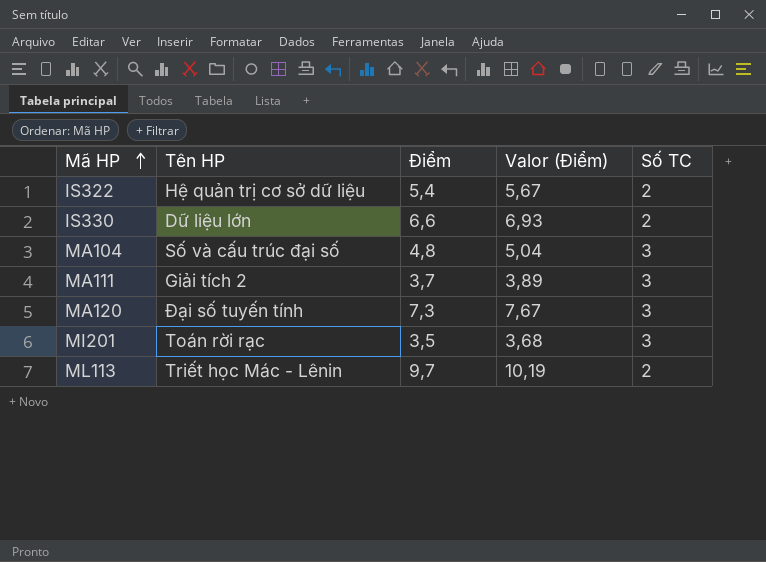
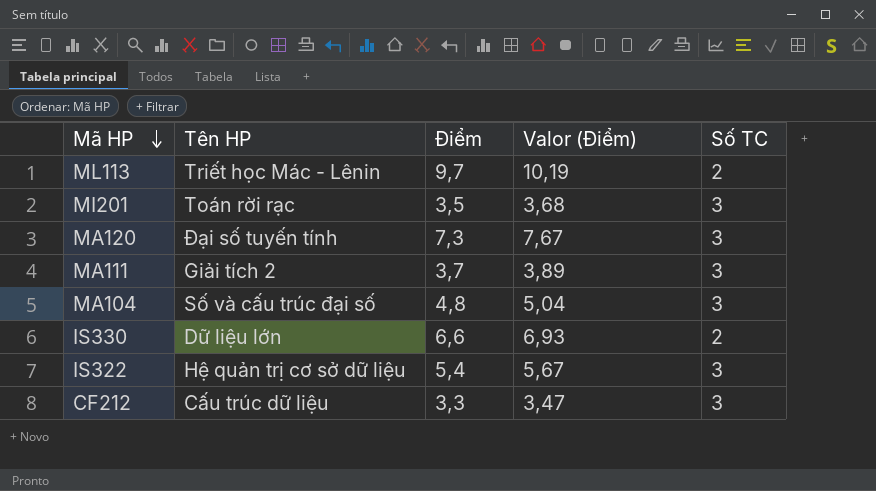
row order: Mã HP ascending -> Mã HP descending
IS322 | Số TC: 2 -> 3
row CF212: none -> Cấu trúc dữ liệu | 3,3 | 3,47 | 3

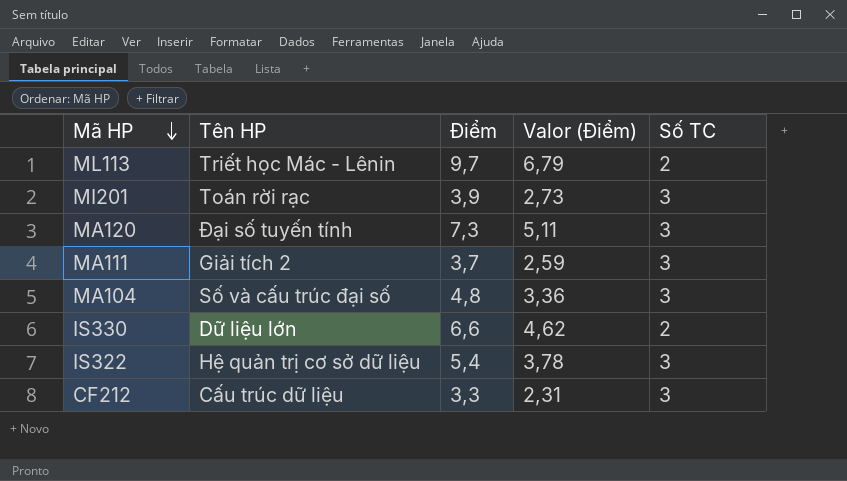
column Valor (Điểm) | formula: [Điểm] * 1,05 -> [Điểm] * 0,7
MI201 | Điểm: 3,5 -> 3,9

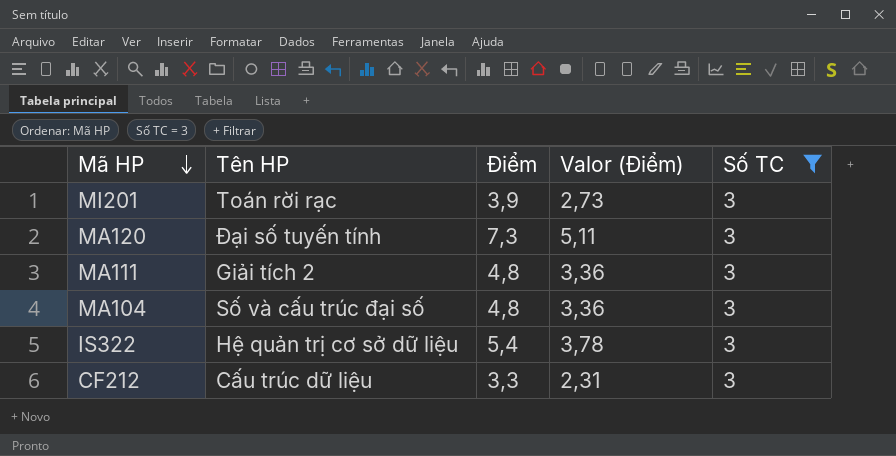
filter: none -> Số TC = 3
MA111 | Điểm: 3,7 -> 4,8
MA111 | Valor (Điểm): 2,59 -> 3,36

